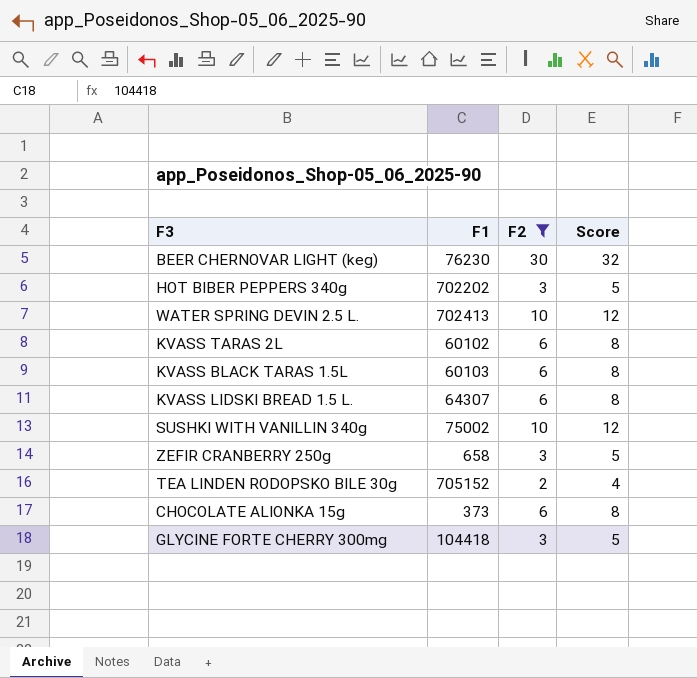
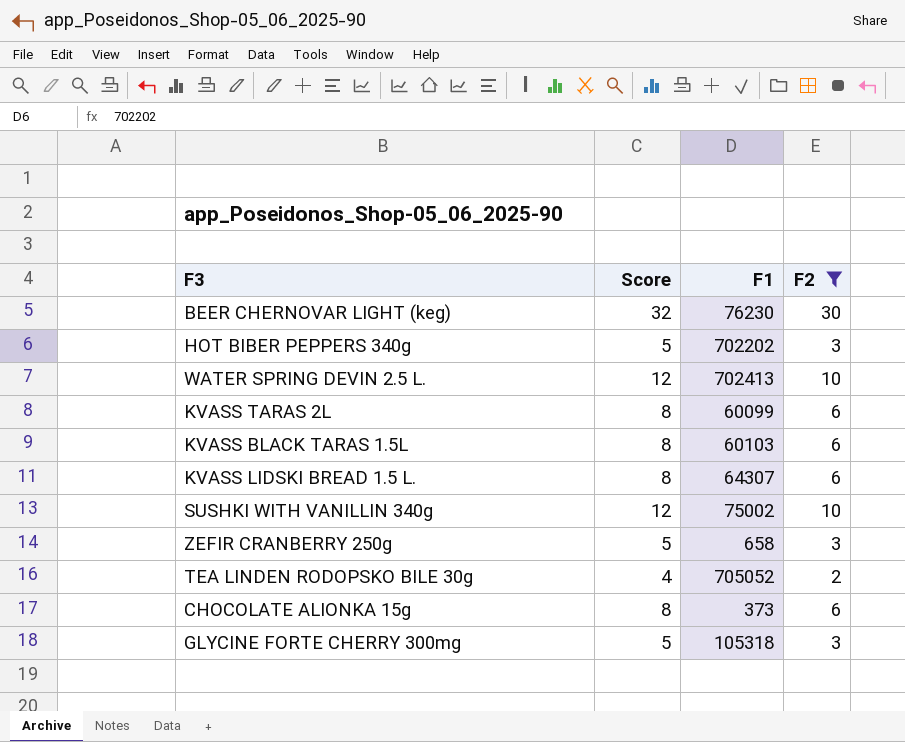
column Score | position: 4 -> 2
KVASS TARAS 2L | F1: 60102 -> 60099
TEA LINDEN RODOPSKO BILE 30g | F1: 705152 -> 705052
GLYCINE FORTE CHERRY 300mg | F1: 104418 -> 105318

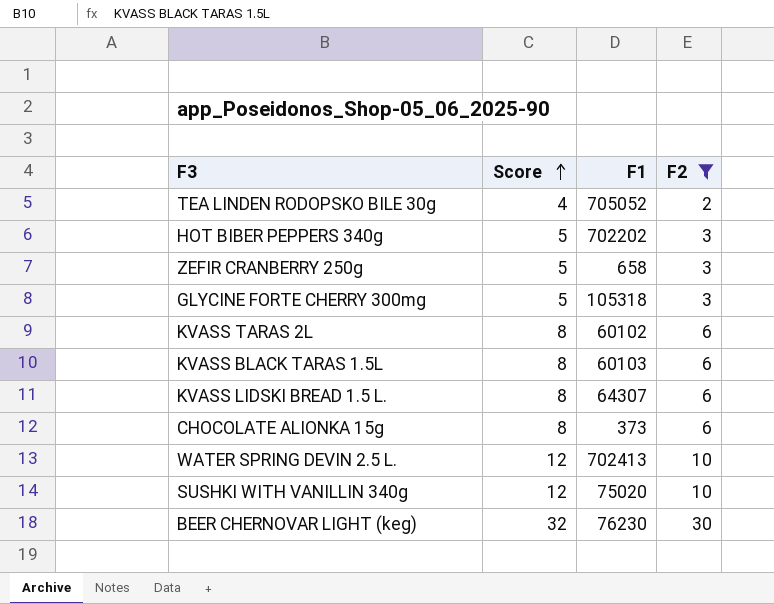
row order: none -> Score ascending
KVASS TARAS 2L | F1: 60099 -> 60102
SUSHKI WITH VANILLIN 340g | F1: 75002 -> 75020

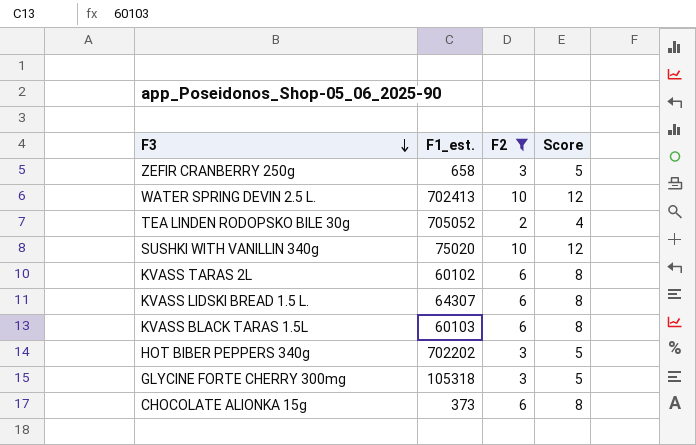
row order: Score ascending -> F3 descending
column name: F1 -> F1_est.
column Score | position: 2 -> 4
row BEER CHERNOVAR LIGHT (keg): 32 | 76230 | 30 -> none

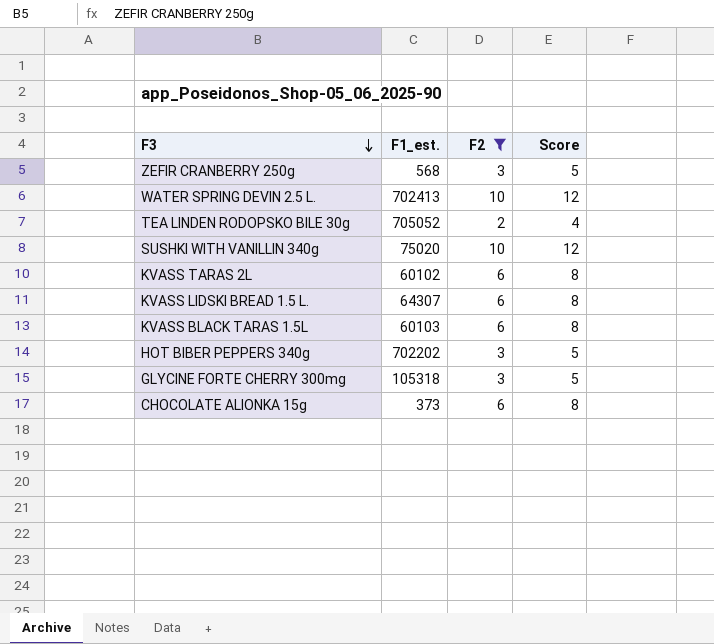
ZEFIR CRANBERRY 250g | F1_est.: 658 -> 568

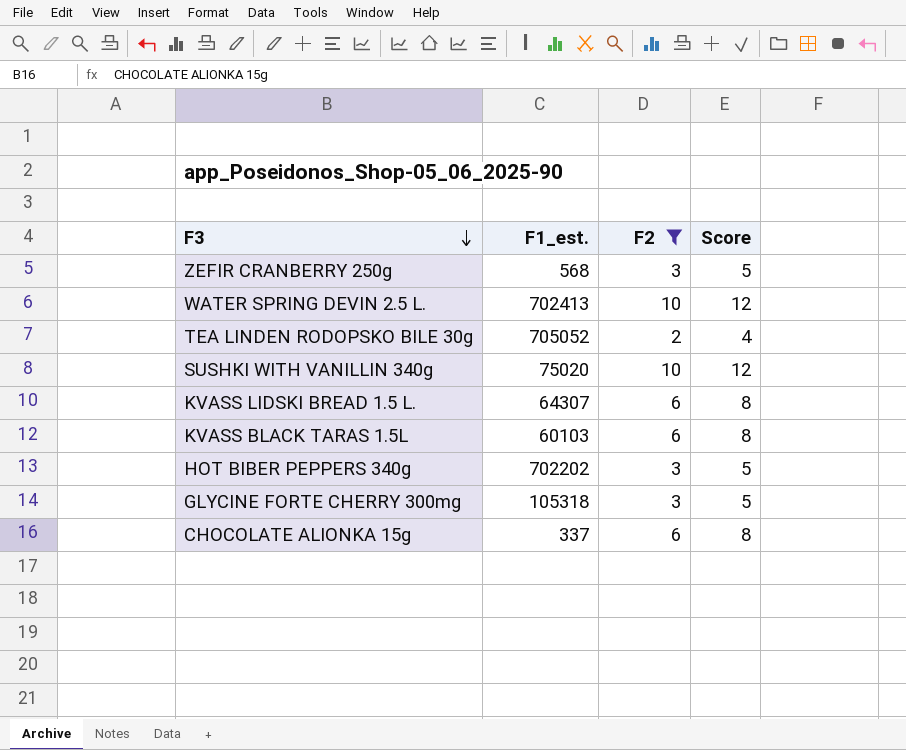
row KVASS TARAS 2L: 60102 | 6 | 8 -> none
CHOCOLATE ALIONKA 15g | F1_est.: 373 -> 337

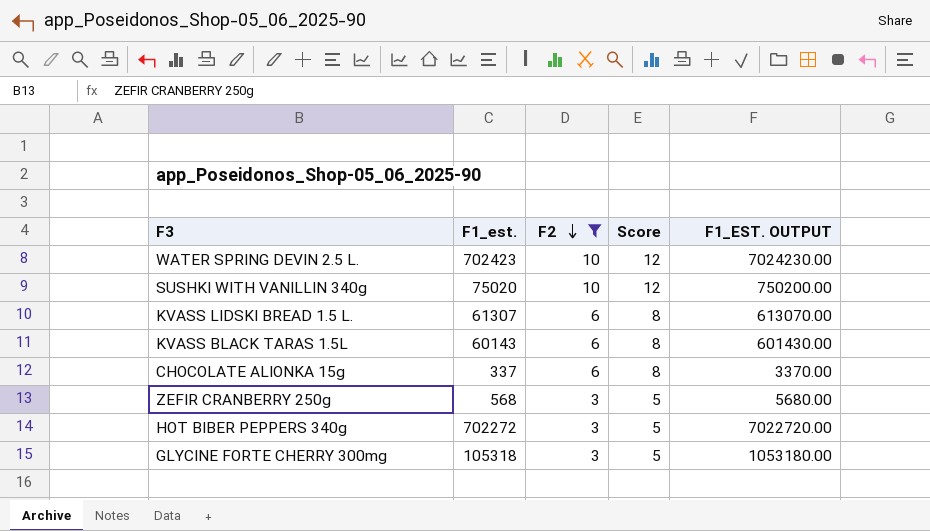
row order: F3 descending -> F2 descending
column F1_EST. OUTPUT | formula: none -> [F1_est.] * 10
row TEA LINDEN RODOPSKO BILE 30g: 705052 | 2 | 4 -> none
WATER SPRING DEVIN 2.5 L. | F1_est.: 702413 -> 702423
KVASS LIDSKI BREAD 1.5 L. | F1_est.: 64307 -> 61307
KVASS BLACK TARAS 1.5L | F1_est.: 60103 -> 60143
HOT BIBER PEPPERS 340g | F1_est.: 702202 -> 702272

